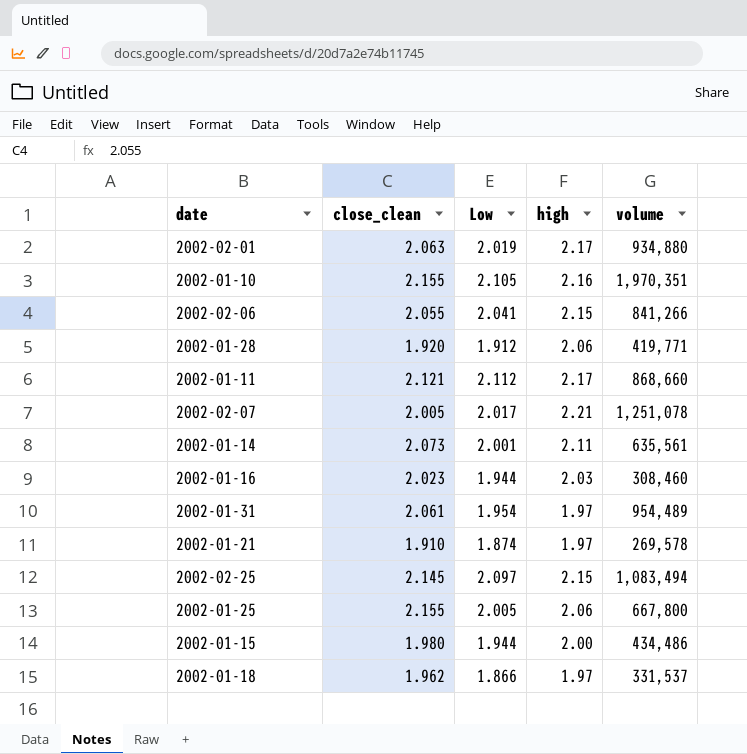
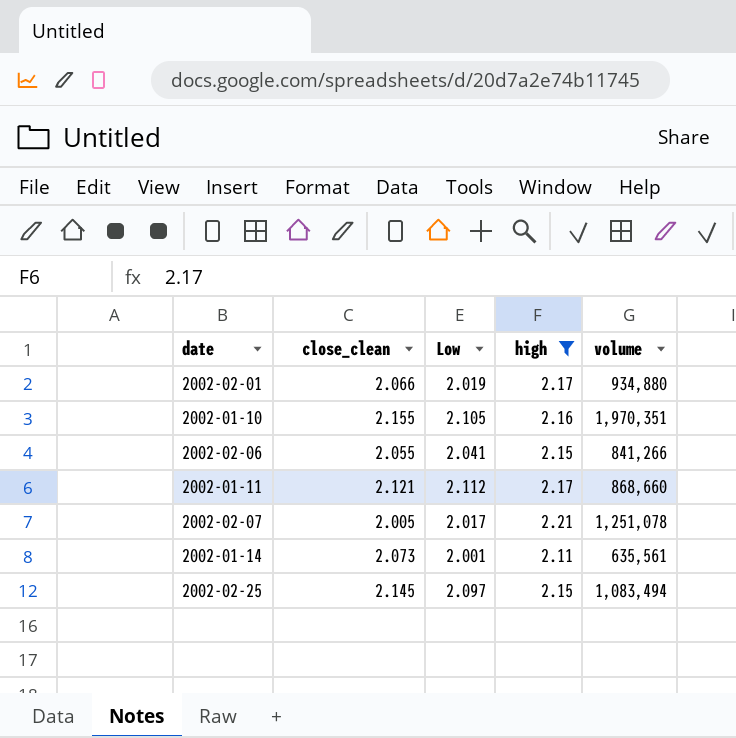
filter: none -> high >= 2.11
2002-02-01 | close_clean: 2.063 -> 2.066

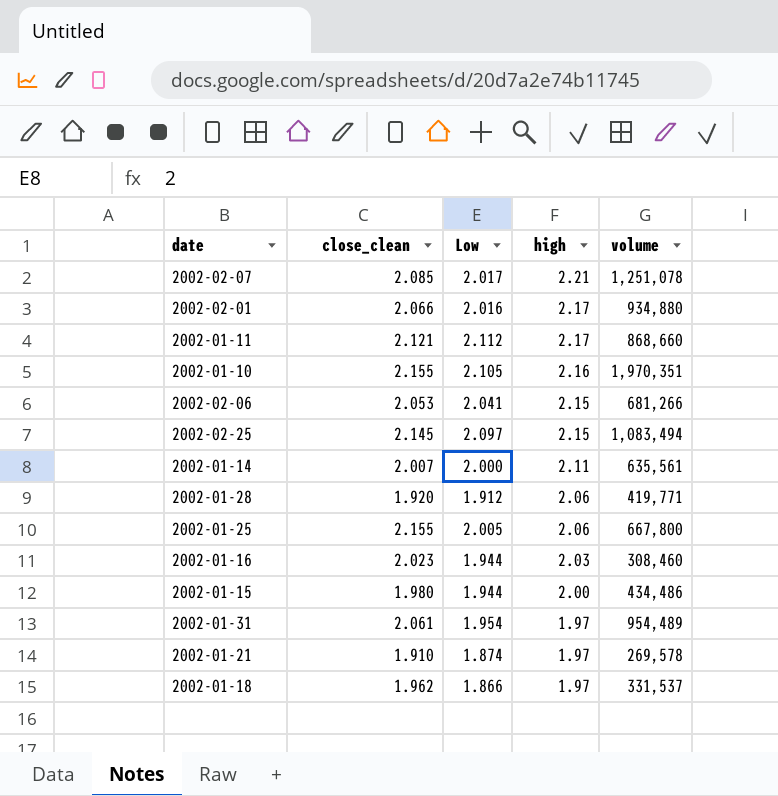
filter: high >= 2.11 -> none
row order: none -> high descending
2002-02-07 | close_clean: 2.005 -> 2.085
2002-02-01 | Low: 2.019 -> 2.016
2002-02-06 | close_clean: 2.055 -> 2.053
2002-02-06 | volume: 841,266 -> 681,266
2002-01-14 | close_clean: 2.073 -> 2.007
2002-01-14 | Low: 2.001 -> 2.000

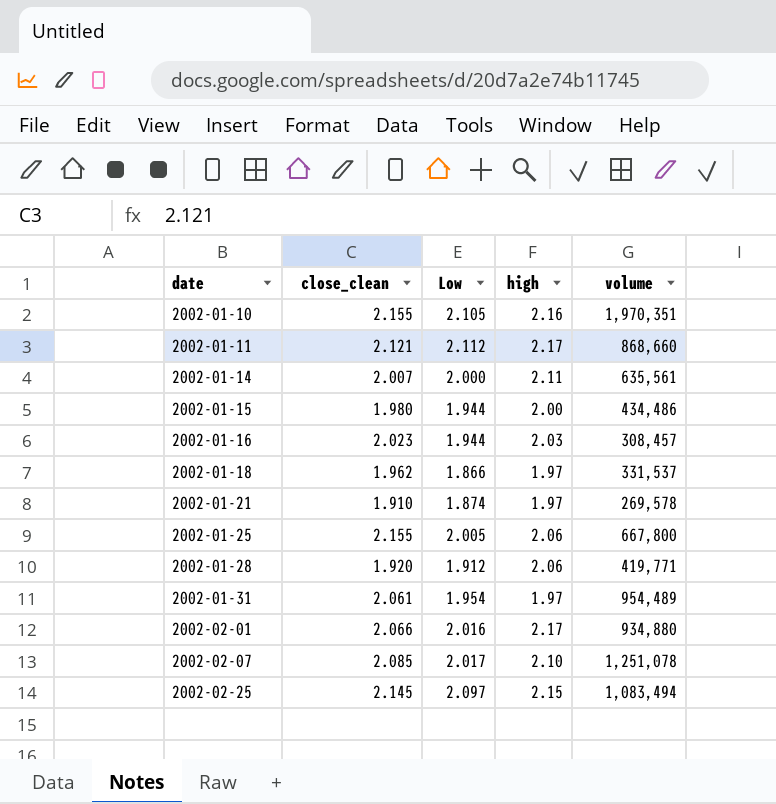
row order: high descending -> date ascending
row 2002-02-06: 2.053 | 2.041 | 2.15 | 681,266 -> none
2002-01-16 | volume: 308,460 -> 308,457
2002-02-07 | high: 2.21 -> 2.10

